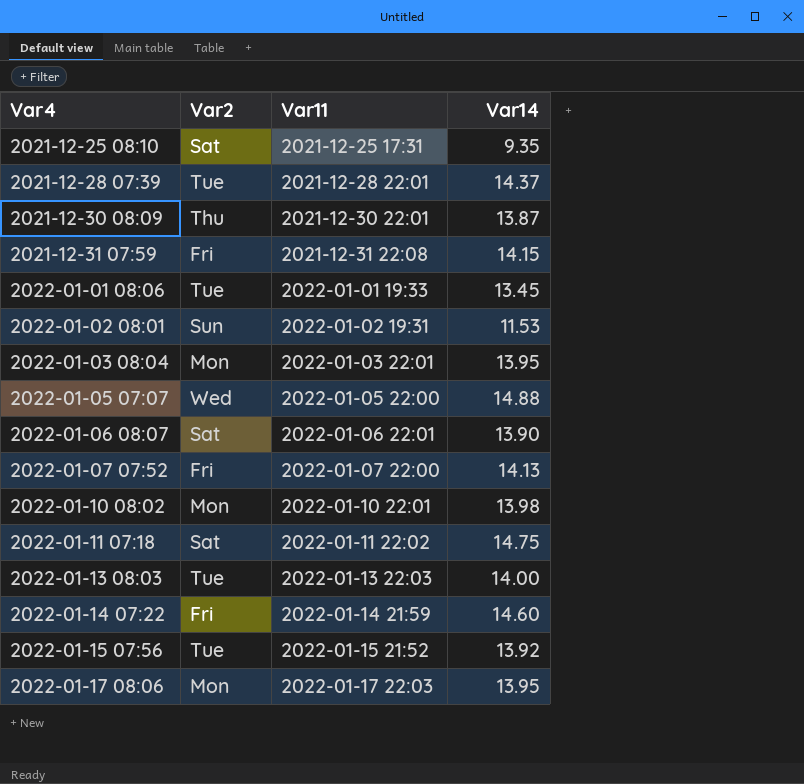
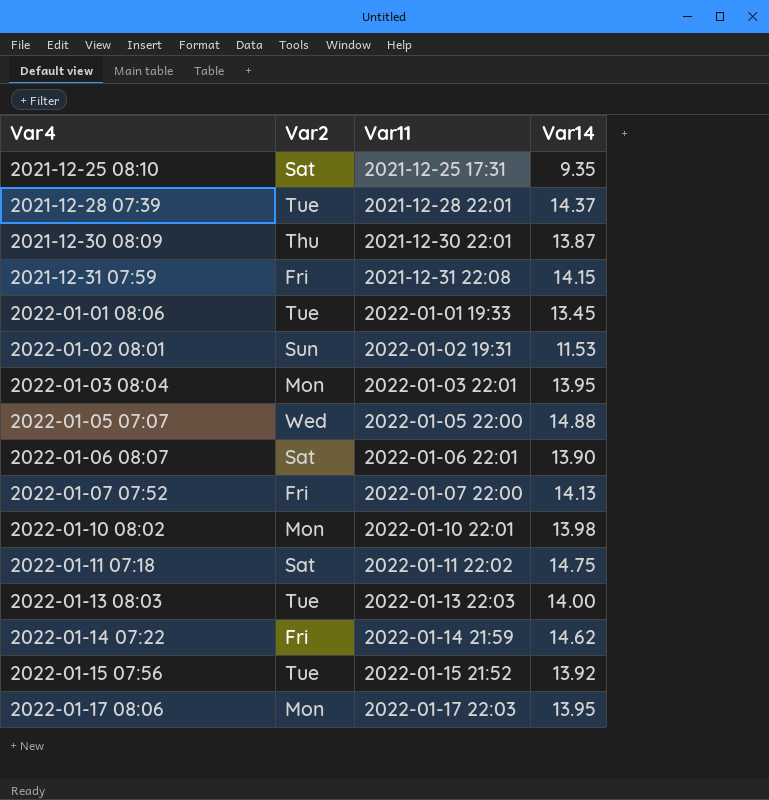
2022-01-14 07:22 | Var14: 14.60 -> 14.62

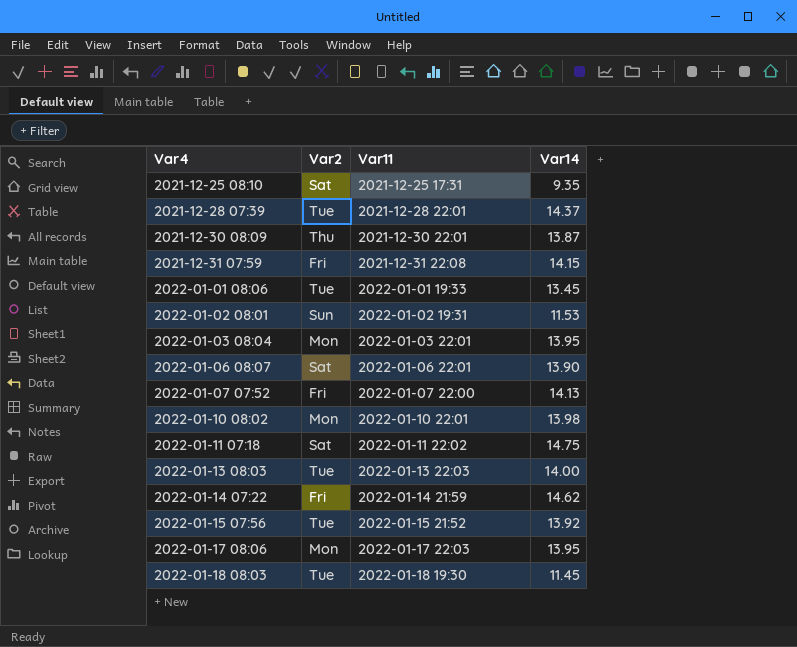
row 2022-01-05 07:07: Wed | 2022-01-05 22:00 | 14.88 -> none
row 2022-01-18 08:03: none -> Tue | 2022-01-18 19:30 | 11.45

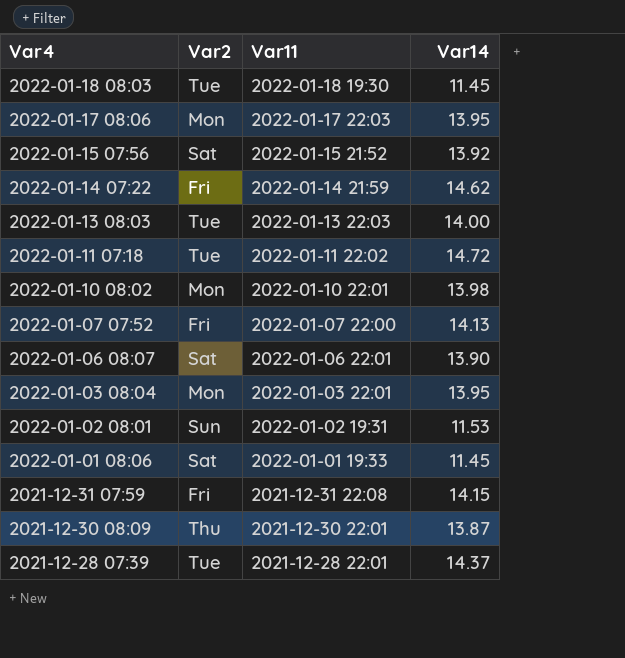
row order: Var4 ascending -> Var4 descending
row 2021-12-25 08:10: Sat | 2021-12-25 17:31 | 9.35 -> none
2022-01-15 07:56 | Var2: Tue -> Sat
2022-01-11 07:18 | Var2: Sat -> Tue
2022-01-11 07:18 | Var14: 14.75 -> 14.72
2022-01-01 08:06 | Var2: Tue -> Sat
2022-01-01 08:06 | Var14: 13.45 -> 11.45

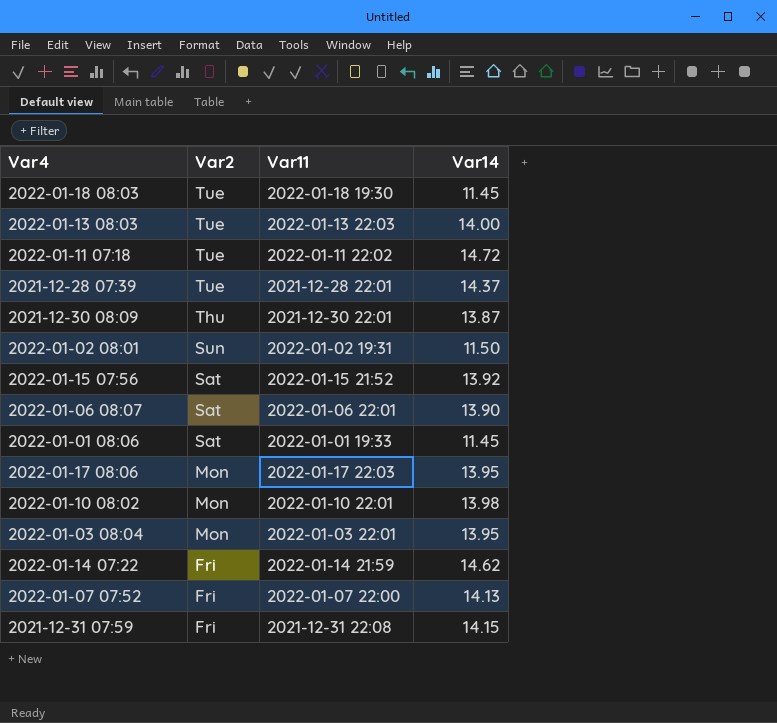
row order: Var4 descending -> Var2 descending
2022-01-02 08:01 | Var14: 11.53 -> 11.50

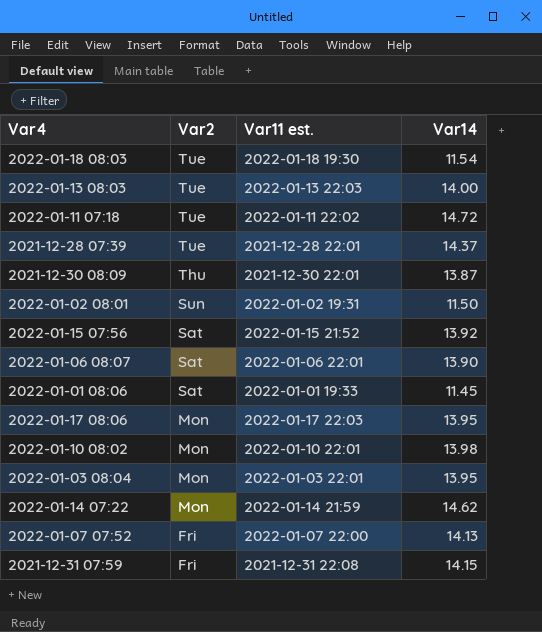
column name: Var11 -> Var11 est.
2022-01-18 08:03 | Var14: 11.45 -> 11.54
2022-01-14 07:22 | Var2: Fri -> Mon

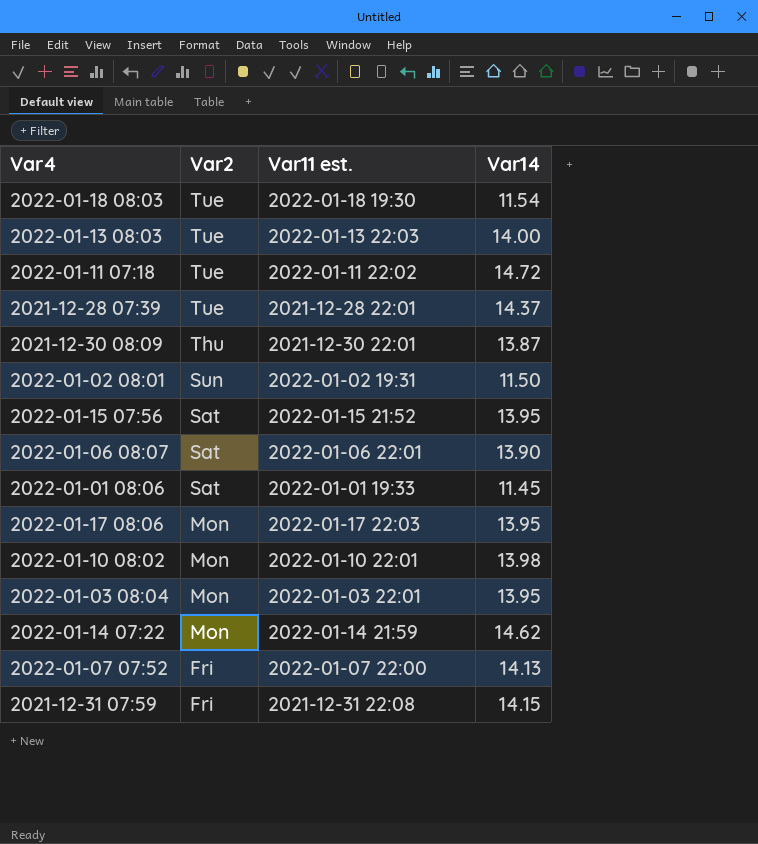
2022-01-15 07:56 | Var14: 13.92 -> 13.95

